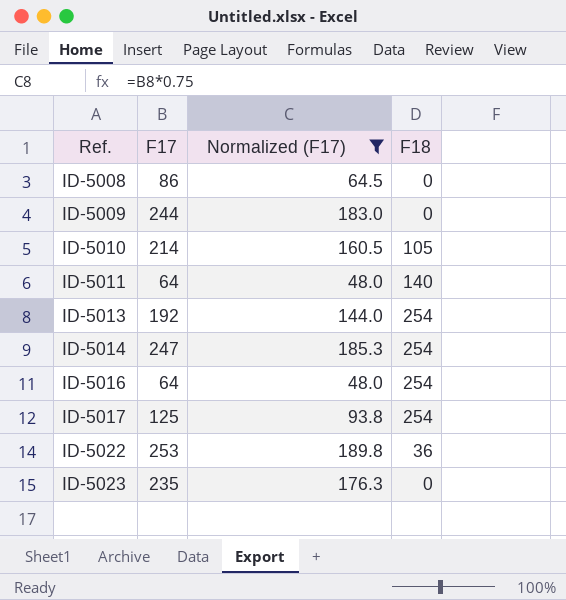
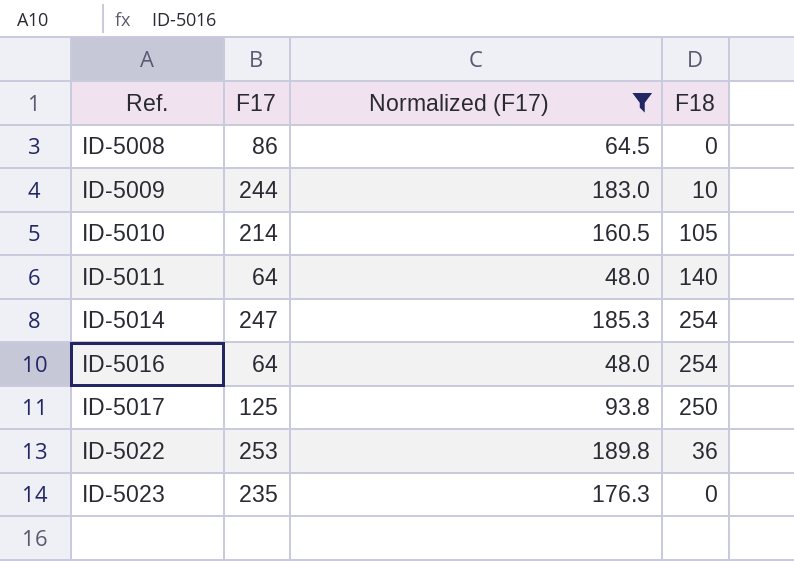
row ID-5013: 192 | 144.0 | 254 -> none
ID-5009 | F18: 0 -> 10
ID-5017 | F18: 254 -> 250

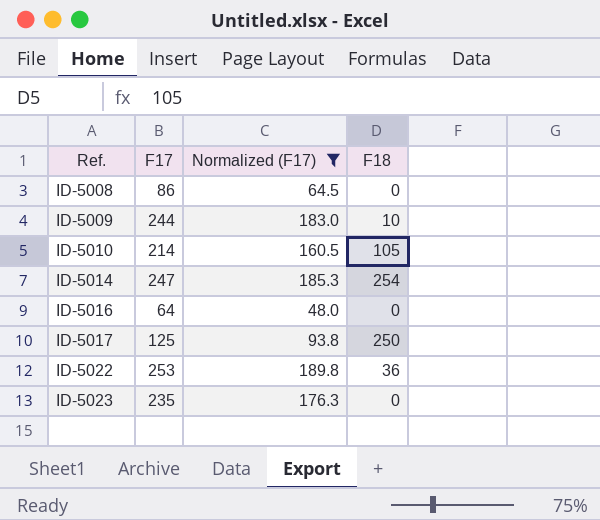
row ID-5011: 64 | 48.0 | 140 -> none
ID-5016 | F18: 254 -> 0

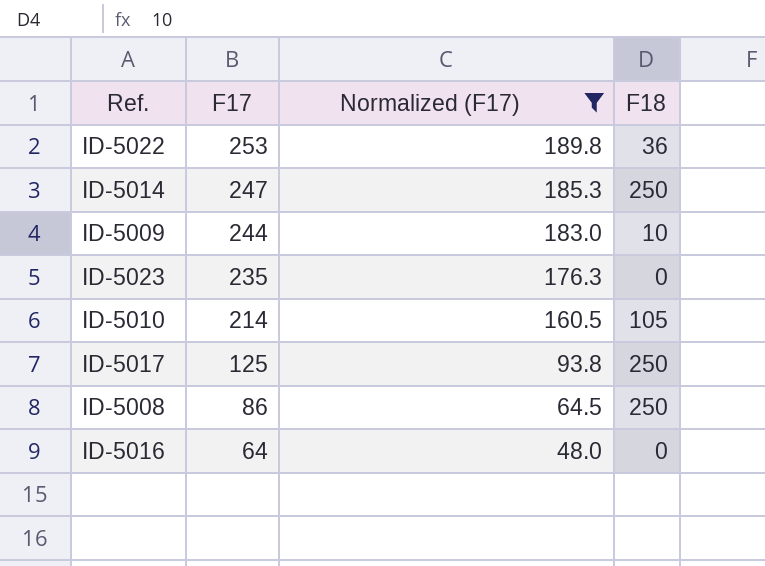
row order: Ref. ascending -> F17 descending
ID-5014 | F18: 254 -> 250
ID-5008 | F18: 0 -> 250

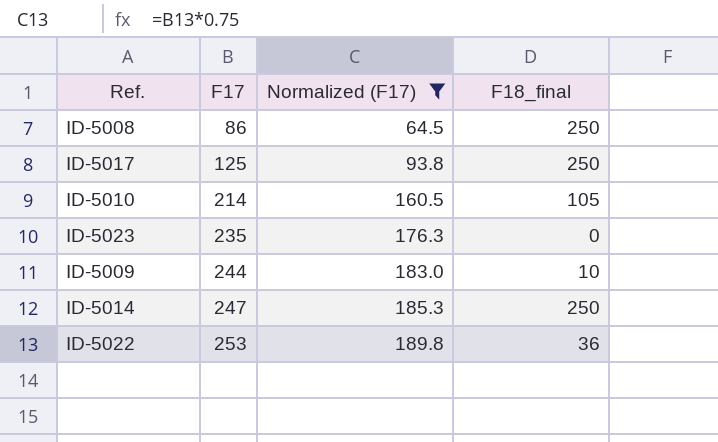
row order: F17 descending -> F17 ascending
column name: F18 -> F18_final
row ID-5016: 64 | 48.0 | 0 -> none

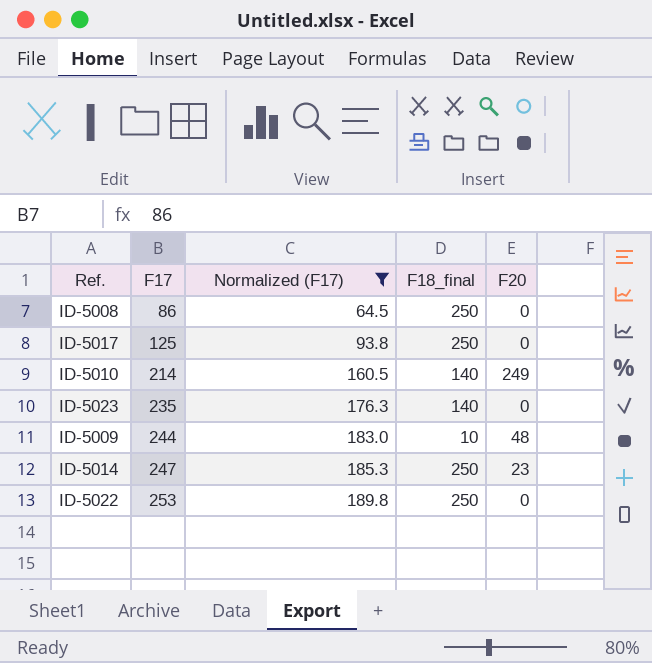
column F20 | position: none -> 5
ID-5010 | F18_final: 105 -> 140
ID-5023 | F18_final: 0 -> 140
ID-5022 | F18_final: 36 -> 250

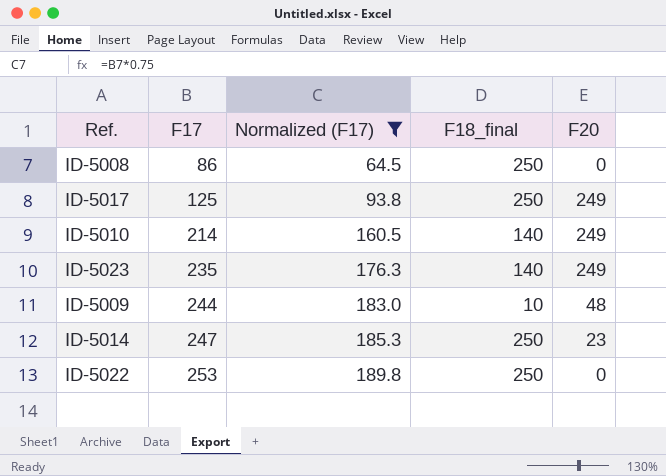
ID-5017 | F20: 0 -> 249
ID-5023 | F20: 0 -> 249

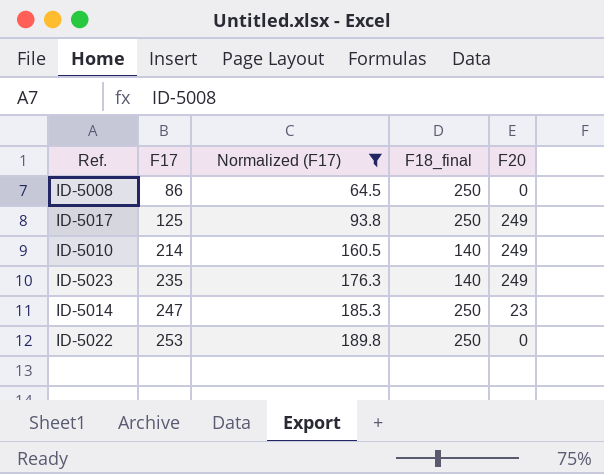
row ID-5009: 244 | 183.0 | 10 | 48 -> none

